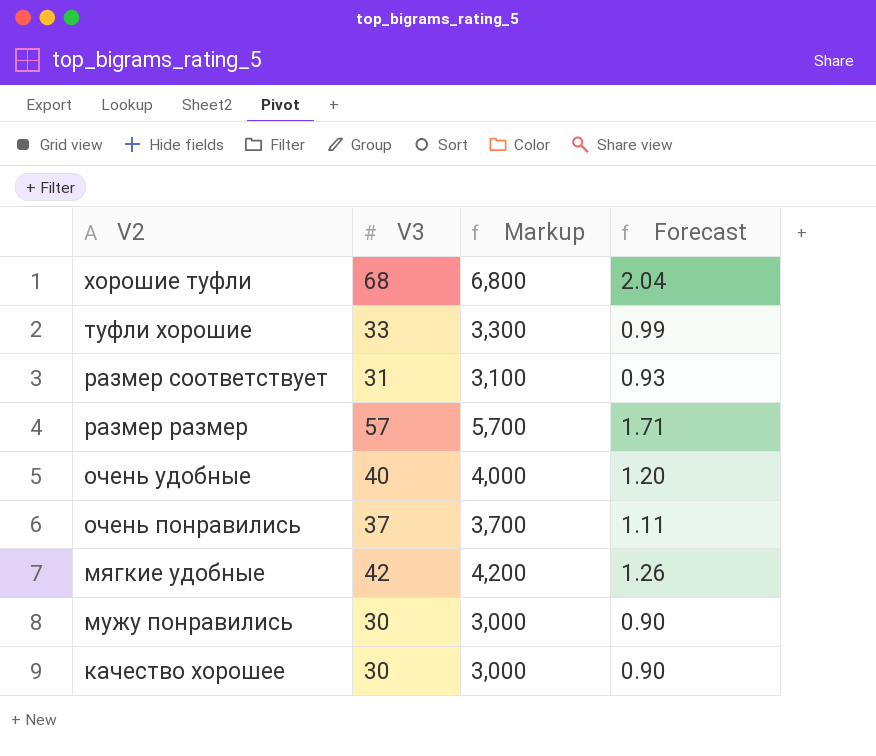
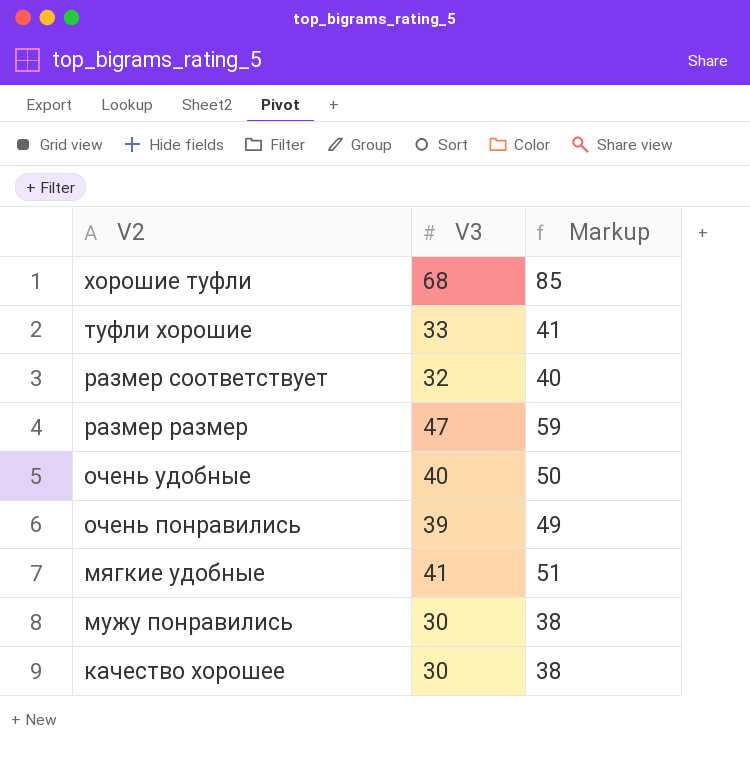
column Forecast | formula: [V3] * 0.03 -> none
column Markup | formula: [V3] * 100 -> [V3] * 1.25
размер соответствует | V3: 31 -> 32
размер размер | V3: 57 -> 47
очень понравились | V3: 37 -> 39
мягкие удобные | V3: 42 -> 41

